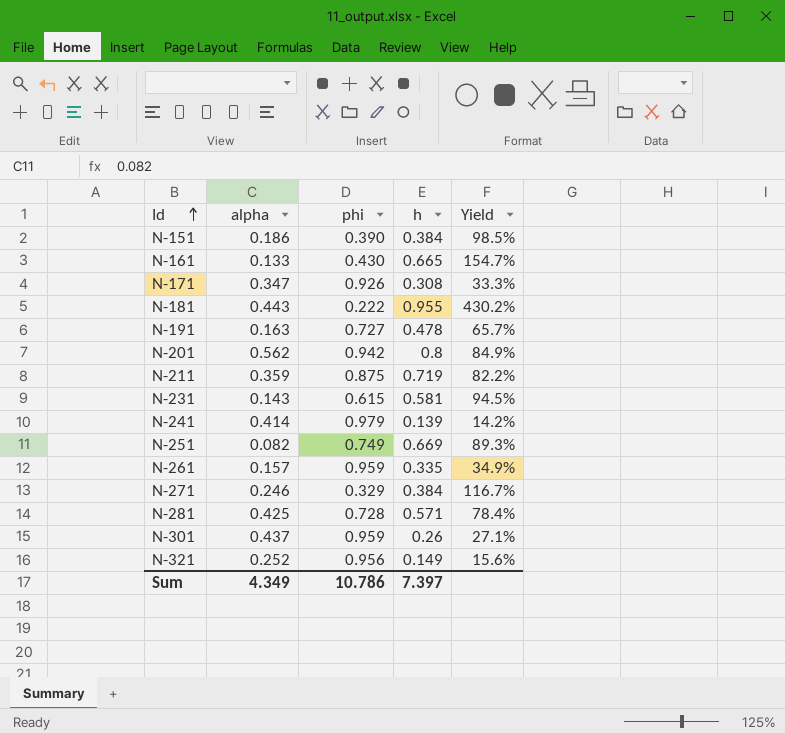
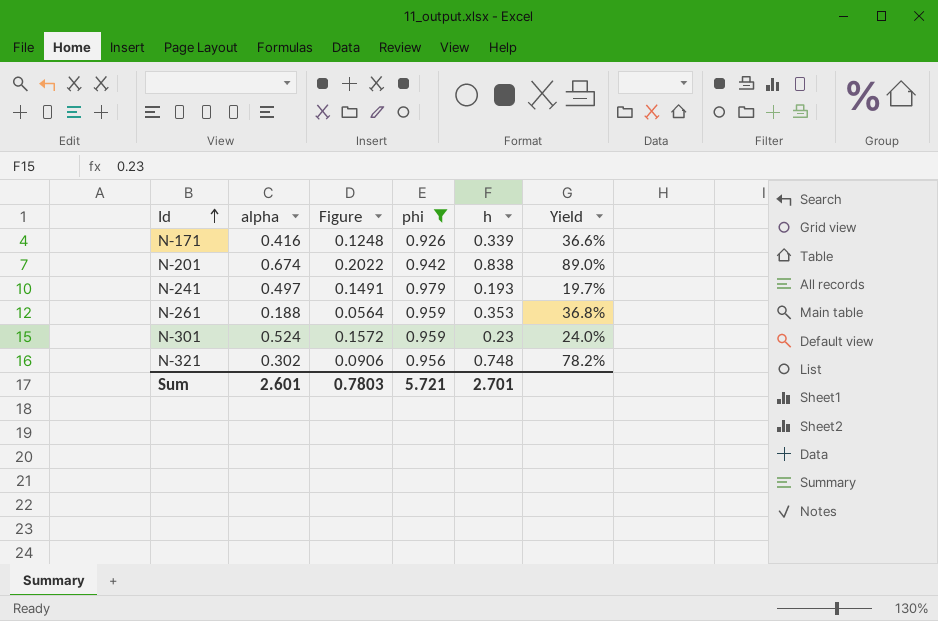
filter: none -> phi >= 0.926
column Figure | formula: none -> [alpha] * 0.3
N-171 | alpha: 0.347 -> 0.416
N-171 | h: 0.308 -> 0.339
N-171 | Yield: 33.3% -> 36.6%
N-201 | alpha: 0.562 -> 0.674
N-201 | h: 0.8 -> 0.838
N-201 | Yield: 84.9% -> 89.0%
N-241 | alpha: 0.414 -> 0.497
N-241 | h: 0.139 -> 0.193
N-241 | Yield: 14.2% -> 19.7%
N-261 | alpha: 0.157 -> 0.188
N-261 | h: 0.335 -> 0.353
N-261 | Yield: 34.9% -> 36.8%
N-301 | alpha: 0.437 -> 0.524
N-301 | h: 0.26 -> 0.23
N-301 | Yield: 27.1% -> 24.0%
N-321 | alpha: 0.252 -> 0.302
N-321 | h: 0.149 -> 0.748
N-321 | Yield: 15.6% -> 78.2%
Sum | alpha: 4.349 -> 2.601
Sum | phi: 10.786 -> 5.721
Sum | h: 7.397 -> 2.701

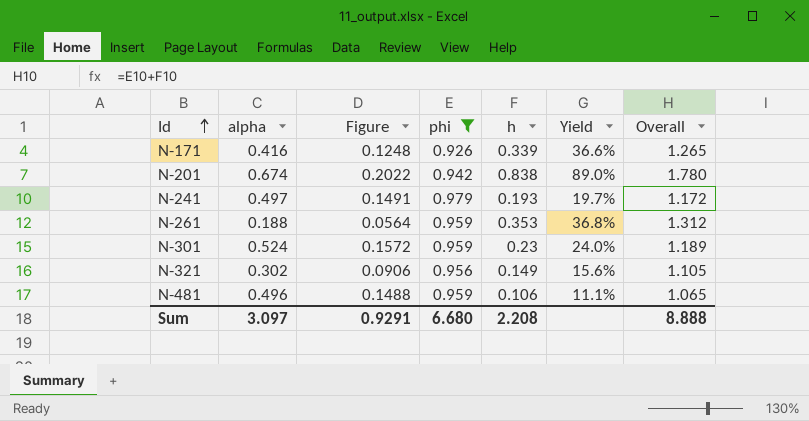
column Overall | formula: none -> [phi] + [h]
N-321 | h: 0.748 -> 0.149
N-321 | Yield: 78.2% -> 15.6%
row N-481: none -> 0.496 | 0.1488 | 0.959 | 0.106 | 11.1% | 1.065
Sum | alpha: 2.601 -> 3.097
Sum | Figure: 0.7803 -> 0.9291
Sum | phi: 5.721 -> 6.680
Sum | h: 2.701 -> 2.208

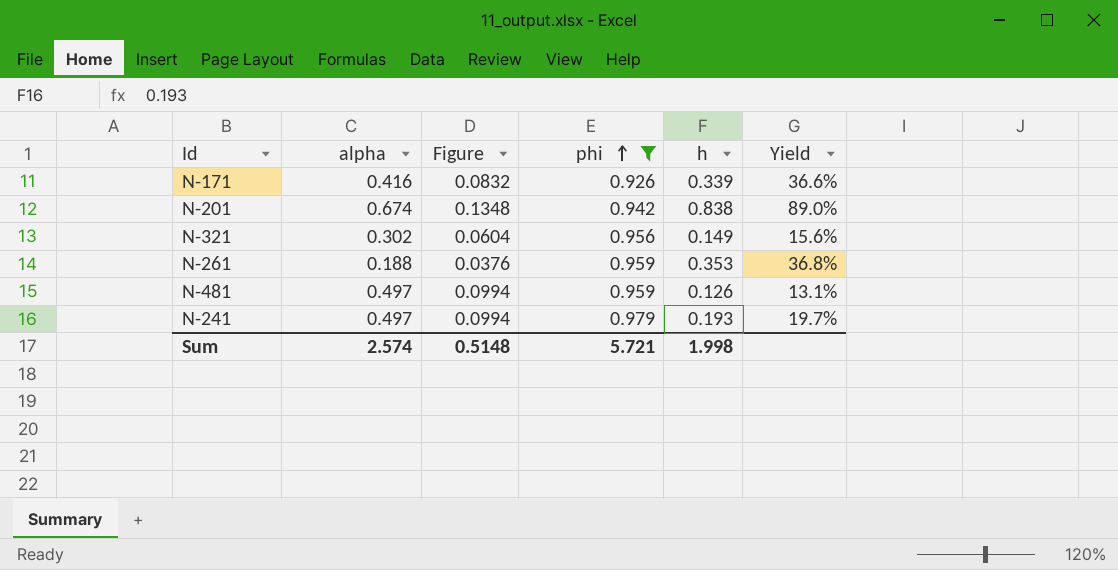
row order: Id ascending -> phi ascending
column Overall | formula: [phi] + [h] -> none
column Figure | formula: [alpha] * 0.3 -> [alpha] * 0.2
row N-301: 0.524 | 0.1572 | 0.959 | 0.23 | 24.0% | 1.189 -> none
N-481 | alpha: 0.496 -> 0.497
N-481 | h: 0.106 -> 0.126
N-481 | Yield: 11.1% -> 13.1%
Sum | alpha: 3.097 -> 2.574
Sum | Figure: 0.9291 -> 0.5148
Sum | phi: 6.680 -> 5.721
Sum | h: 2.208 -> 1.998

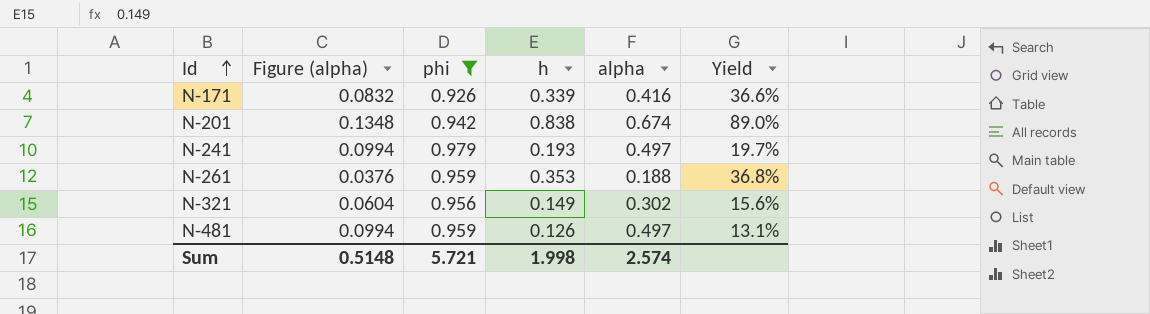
row order: phi ascending -> Id ascending
column name: Figure -> Figure (alpha)
column alpha | position: 2 -> 5

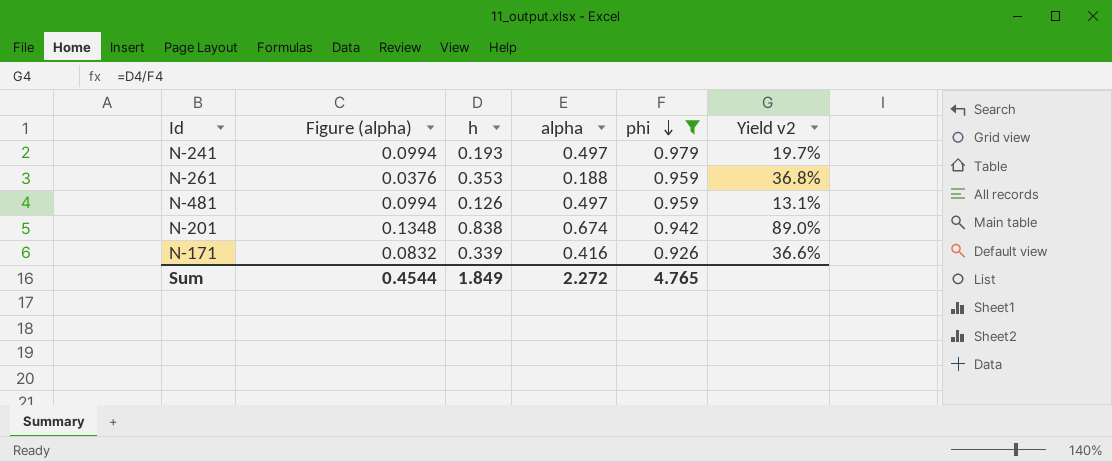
row order: Id ascending -> phi descending
column phi | position: 3 -> 5
column name: Yield -> Yield v2
row N-321: 0.0604 | 0.956 | 0.149 | 0.302 | 15.6% -> none
Sum | Figure (alpha): 0.5148 -> 0.4544
Sum | h: 1.998 -> 1.849
Sum | alpha: 2.574 -> 2.272
Sum | phi: 5.721 -> 4.765

